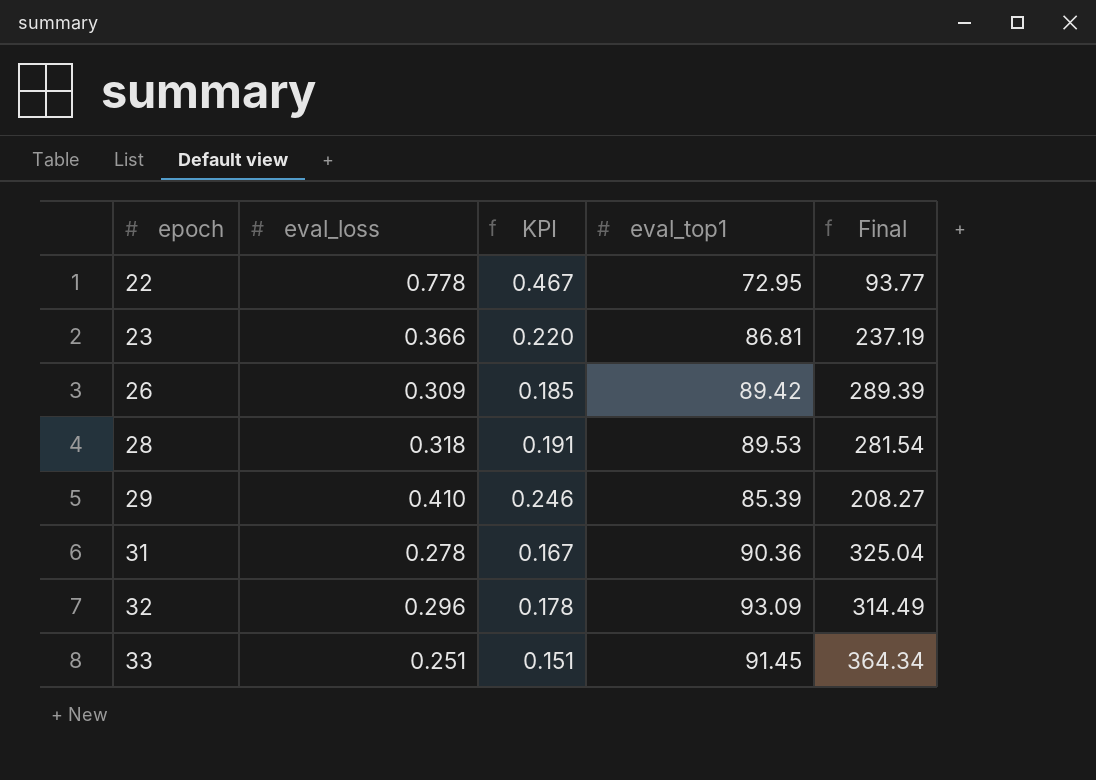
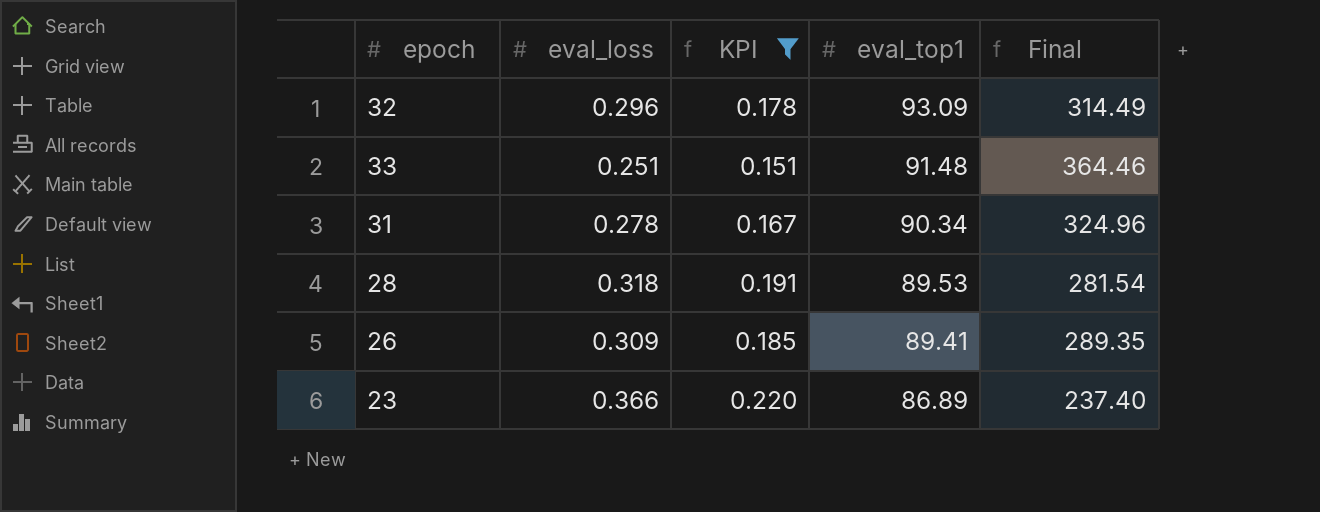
filter: none -> KPI <= 0.220
row order: epoch ascending -> eval_top1 descending
33 | eval_top1: 91.45 -> 91.48
33 | Final: 364.34 -> 364.46
31 | eval_top1: 90.36 -> 90.34
31 | Final: 325.04 -> 324.96
26 | eval_top1: 89.42 -> 89.41
26 | Final: 289.39 -> 289.35
23 | eval_top1: 86.81 -> 86.89
23 | Final: 237.19 -> 237.40

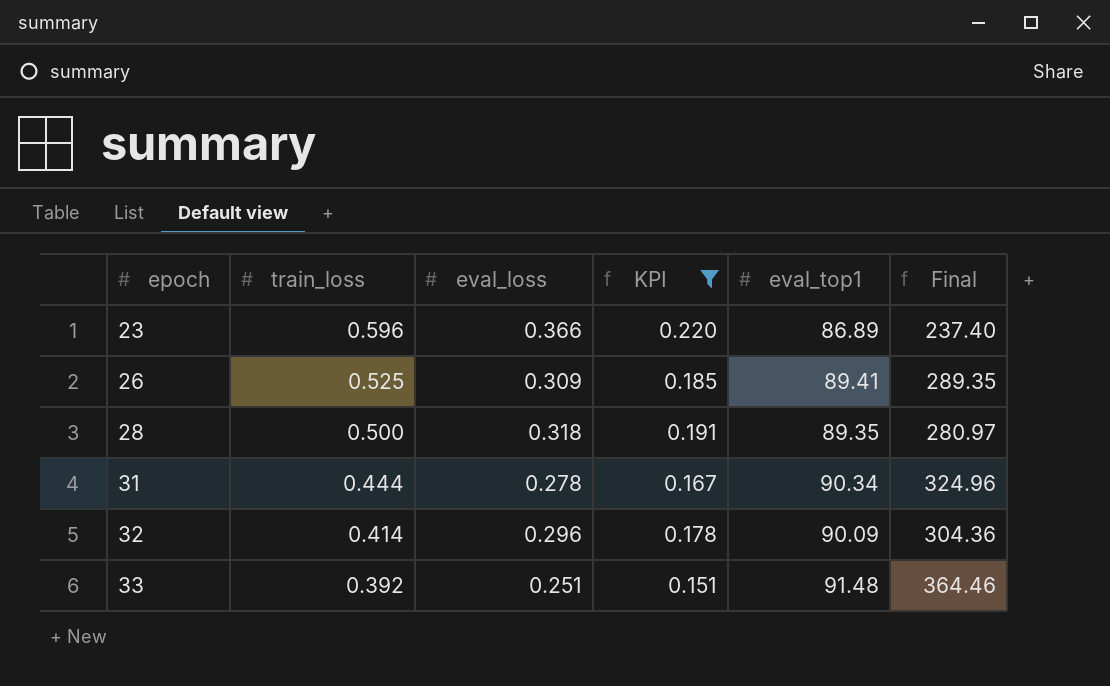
row order: eval_top1 descending -> epoch ascending
column train_loss | position: none -> 2
28 | eval_top1: 89.53 -> 89.35
28 | Final: 281.54 -> 280.97
32 | eval_top1: 93.09 -> 90.09
32 | Final: 314.49 -> 304.36

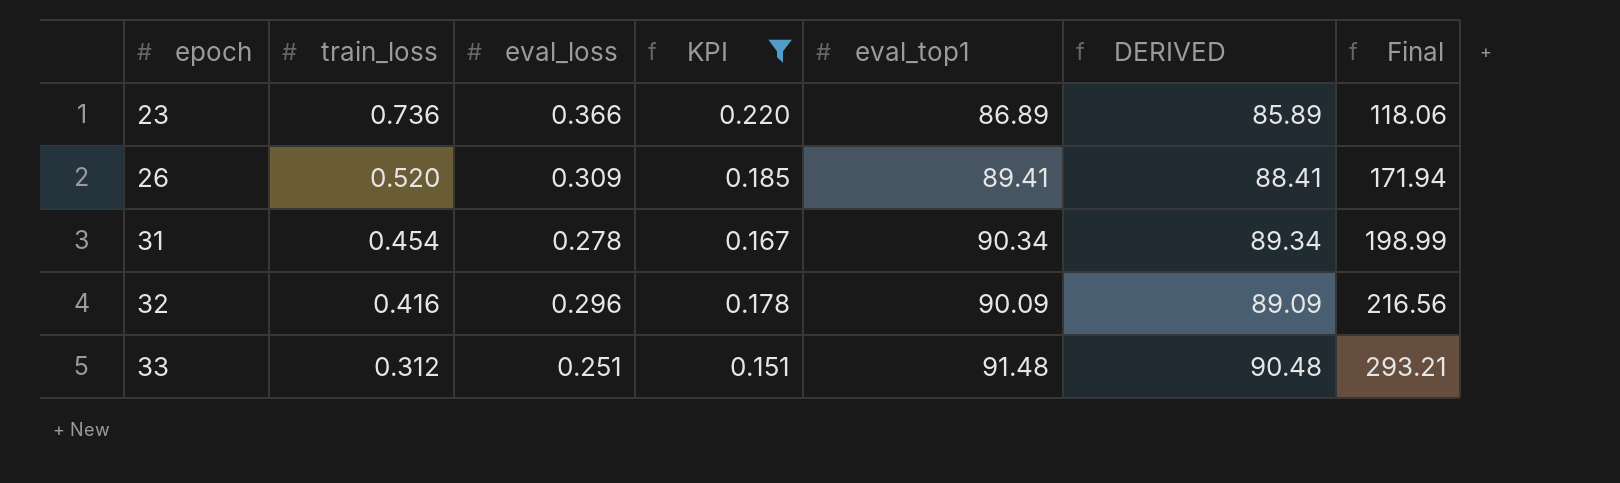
column DERIVED | formula: none -> [eval_top1] - 1
column Final | formula: [eval_top1] / [eval_loss] -> [eval_top1] / [train_loss]
row 28: 0.500 | 0.318 | 0.191 | 89.35 | 280.97 -> none
23 | train_loss: 0.596 -> 0.736
26 | train_loss: 0.525 -> 0.520
31 | train_loss: 0.444 -> 0.454
32 | train_loss: 0.414 -> 0.416
33 | train_loss: 0.392 -> 0.312

